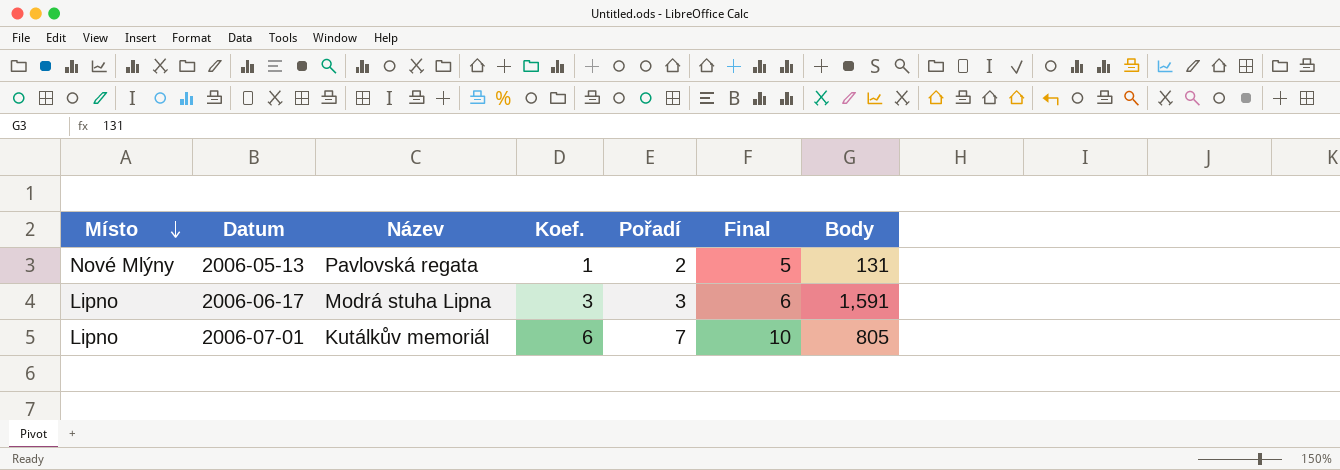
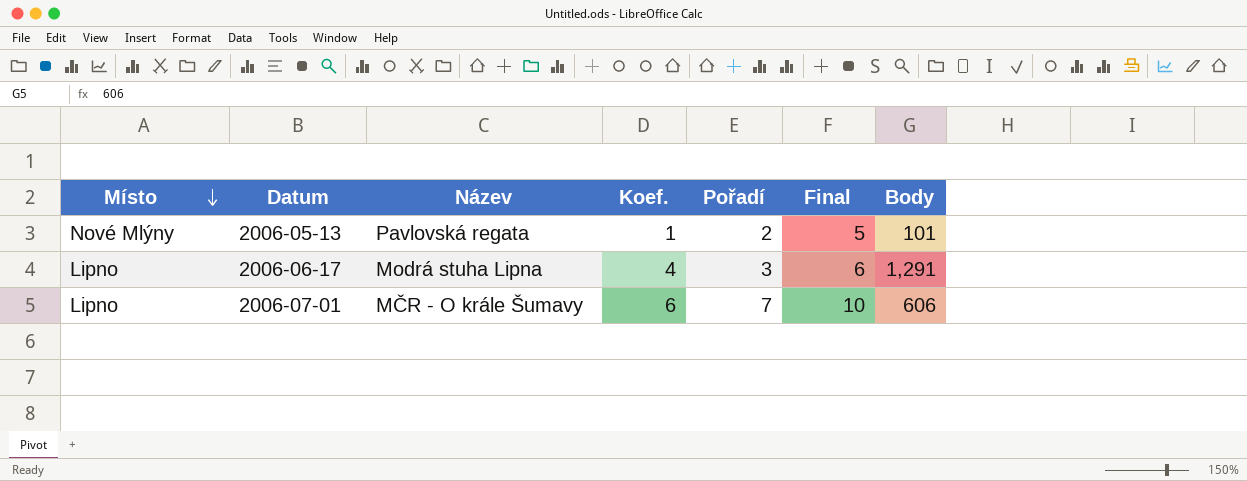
2006-05-13 | Body: 131 -> 101
2006-06-17 | Koef.: 3 -> 4
2006-06-17 | Body: 1,591 -> 1,291
2006-07-01 | Název: Kutálkův memoriál -> MČR - O krále Šumavy
2006-07-01 | Body: 805 -> 606

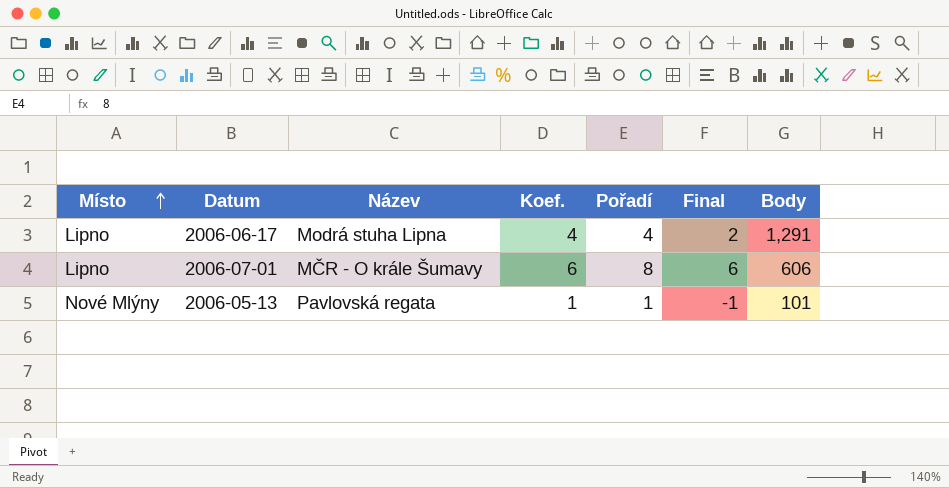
row order: Místo descending -> Místo ascending
column Final | formula: [Pořadí] + 3 -> [Pořadí] - 2
2006-06-17 | Pořadí: 3 -> 4
2006-07-01 | Pořadí: 7 -> 8
2006-05-13 | Pořadí: 2 -> 1

